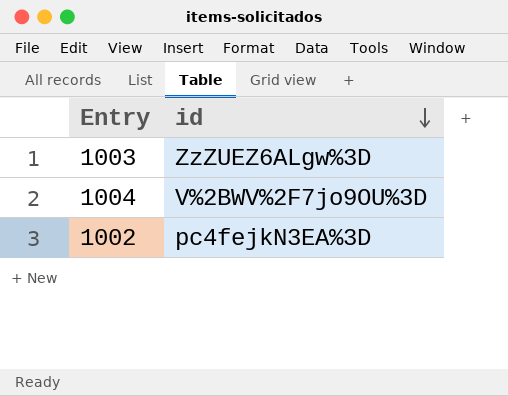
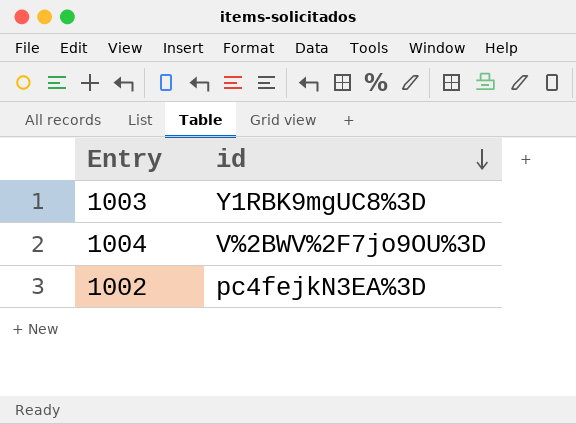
1003 | id: ZzZUEZ6ALgw%3D -> Y1RBK9mgUC8%3D

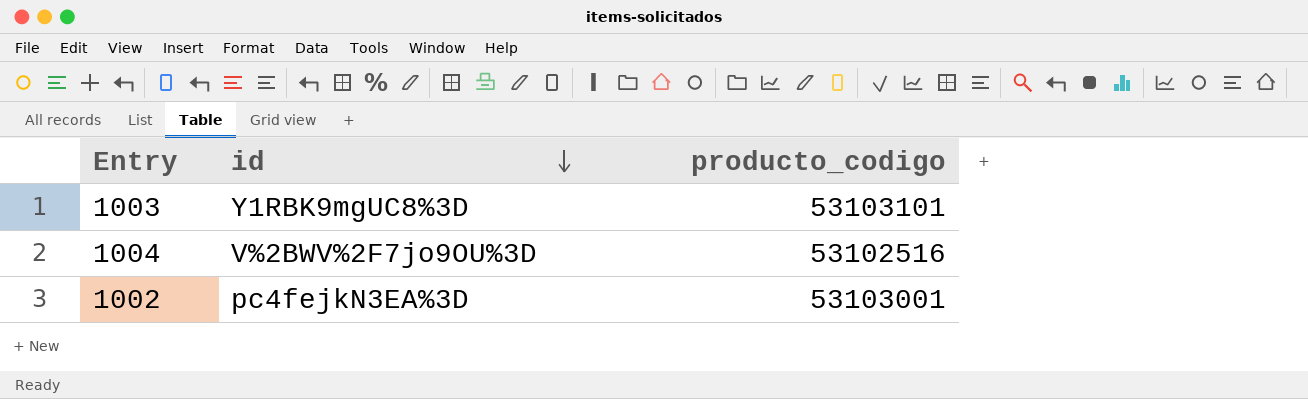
column producto_codigo | position: none -> 3

